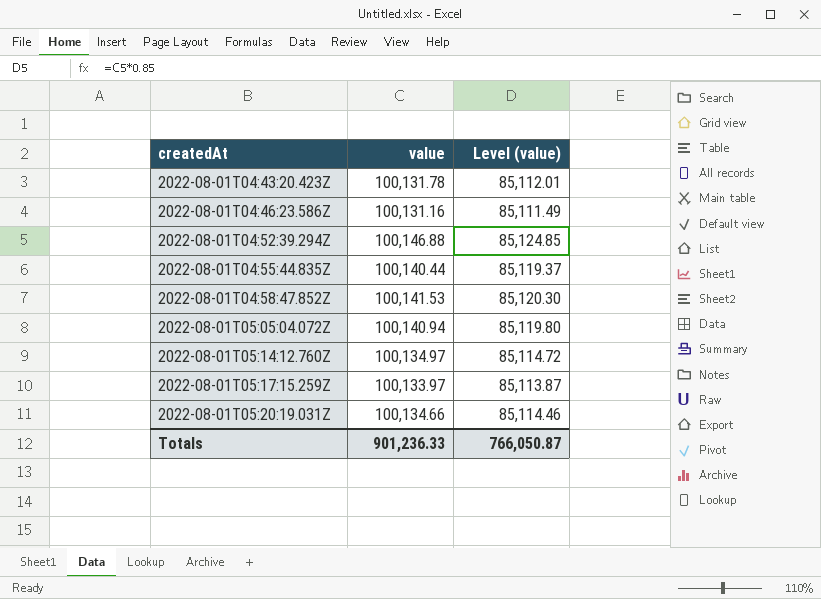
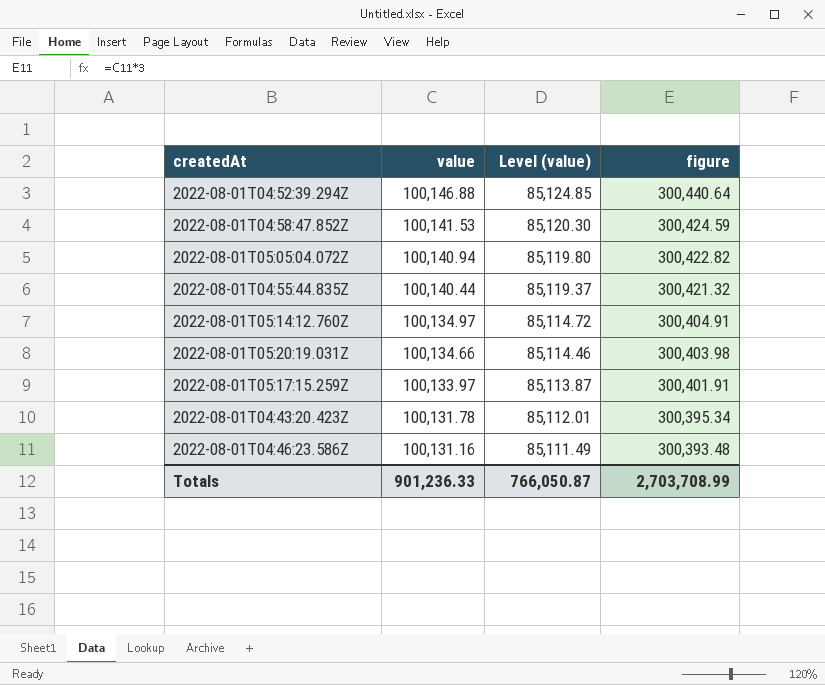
row order: createdAt ascending -> value descending
column figure | formula: none -> [value] * 3

